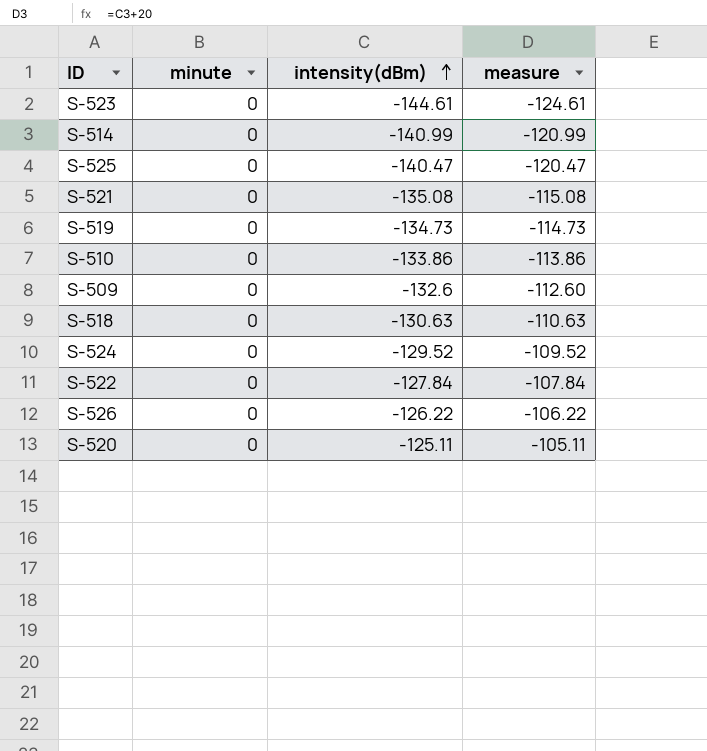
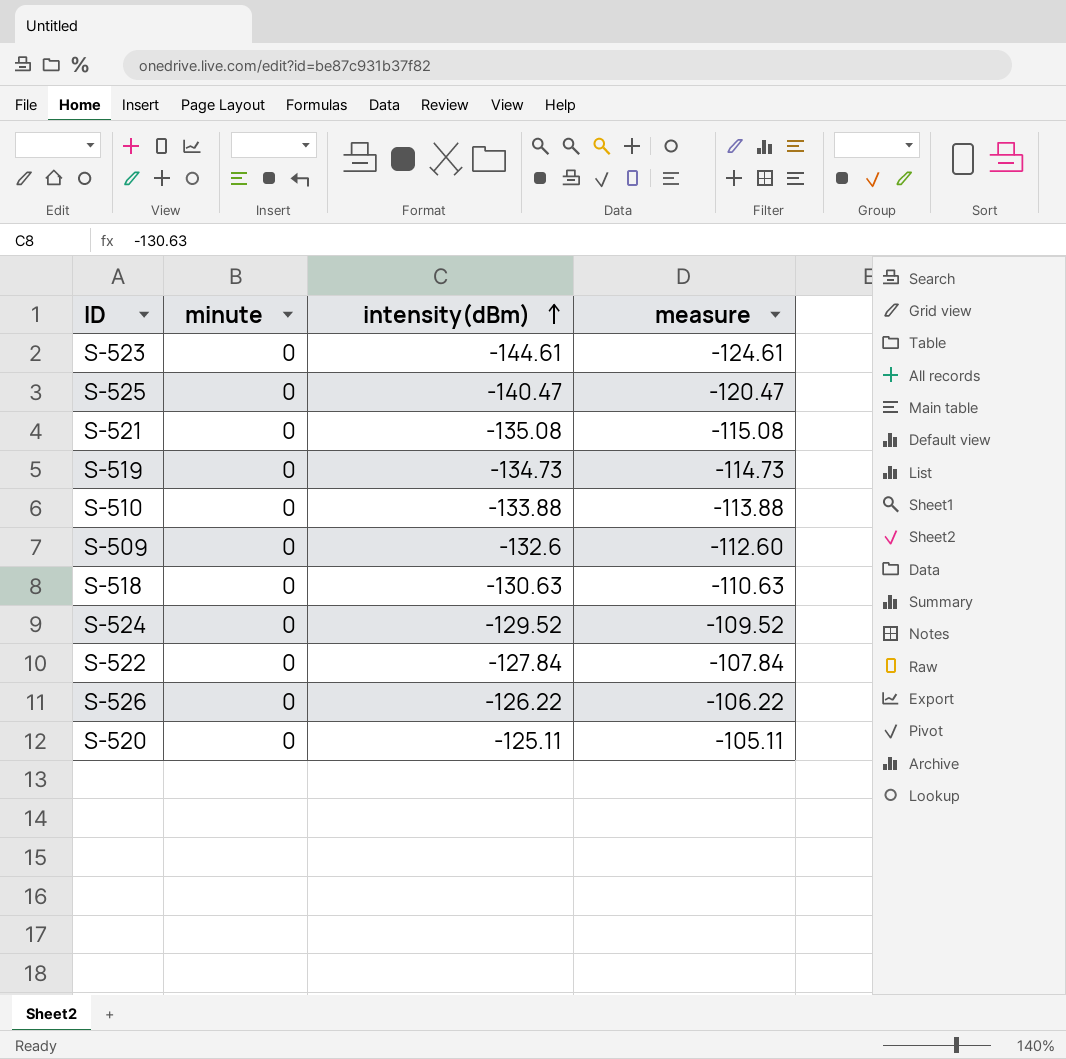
row S-514: 0 | -140.99 | -120.99 -> none
S-510 | intensity(dBm): -133.86 -> -133.88
S-510 | measure: -113.86 -> -113.88

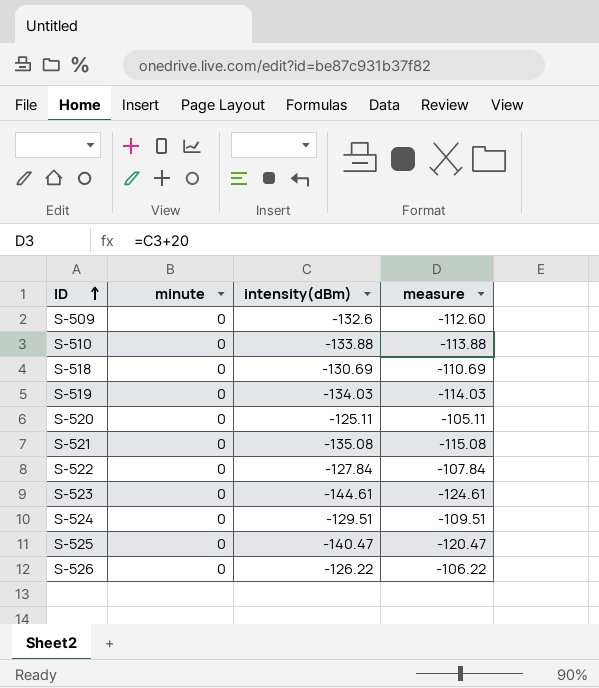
row order: intensity(dBm) ascending -> ID ascending
S-518 | intensity(dBm): -130.63 -> -130.69
S-518 | measure: -110.63 -> -110.69
S-519 | intensity(dBm): -134.73 -> -134.03
S-519 | measure: -114.73 -> -114.03
S-524 | intensity(dBm): -129.52 -> -129.51
S-524 | measure: -109.52 -> -109.51

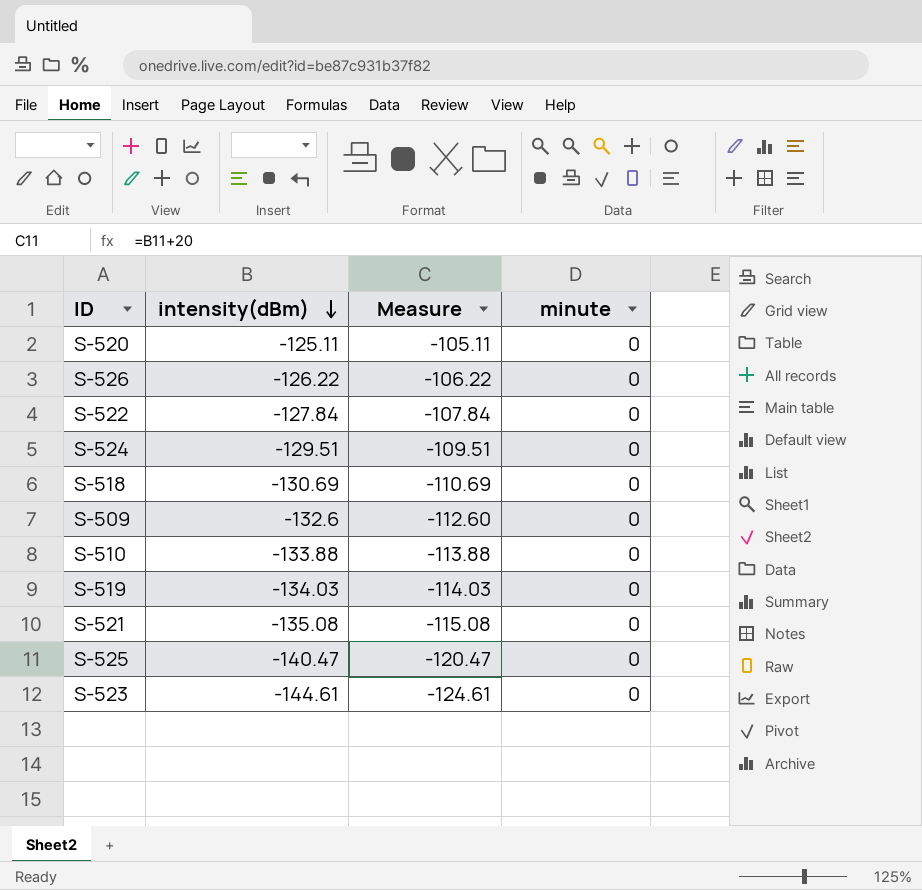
row order: ID ascending -> intensity(dBm) descending
column name: measure -> Measure
column minute | position: 2 -> 4

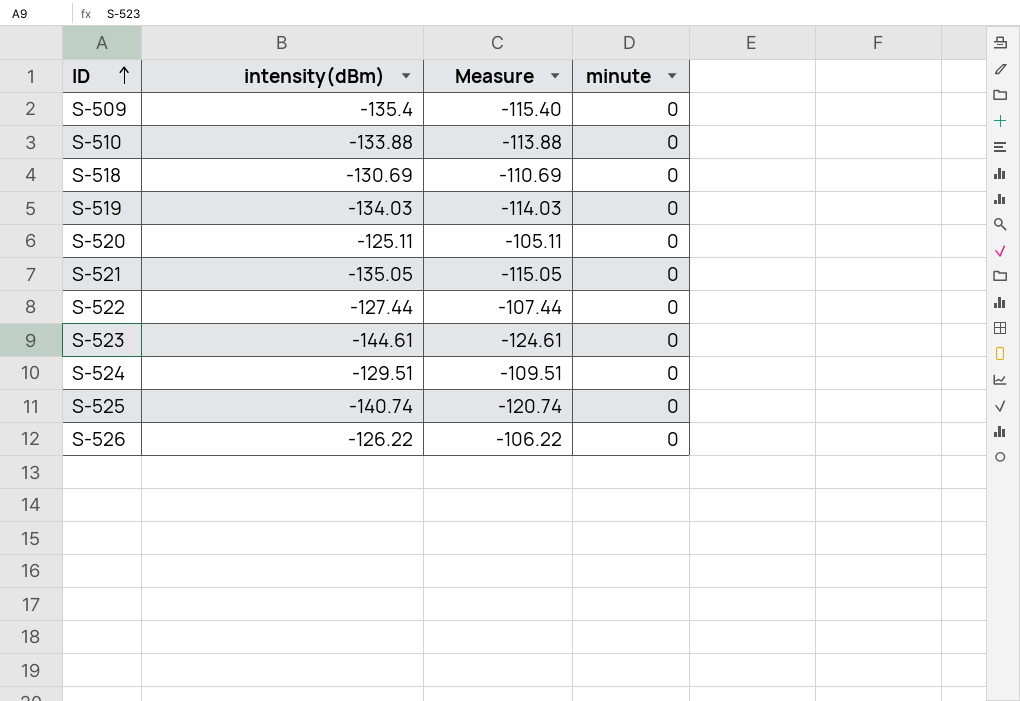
row order: intensity(dBm) descending -> ID ascending
S-509 | intensity(dBm): -132.6 -> -135.4
S-509 | Measure: -112.60 -> -115.40
S-521 | intensity(dBm): -135.08 -> -135.05
S-521 | Measure: -115.08 -> -115.05
S-522 | intensity(dBm): -127.84 -> -127.44
S-522 | Measure: -107.84 -> -107.44
S-525 | intensity(dBm): -140.47 -> -140.74
S-525 | Measure: -120.47 -> -120.74

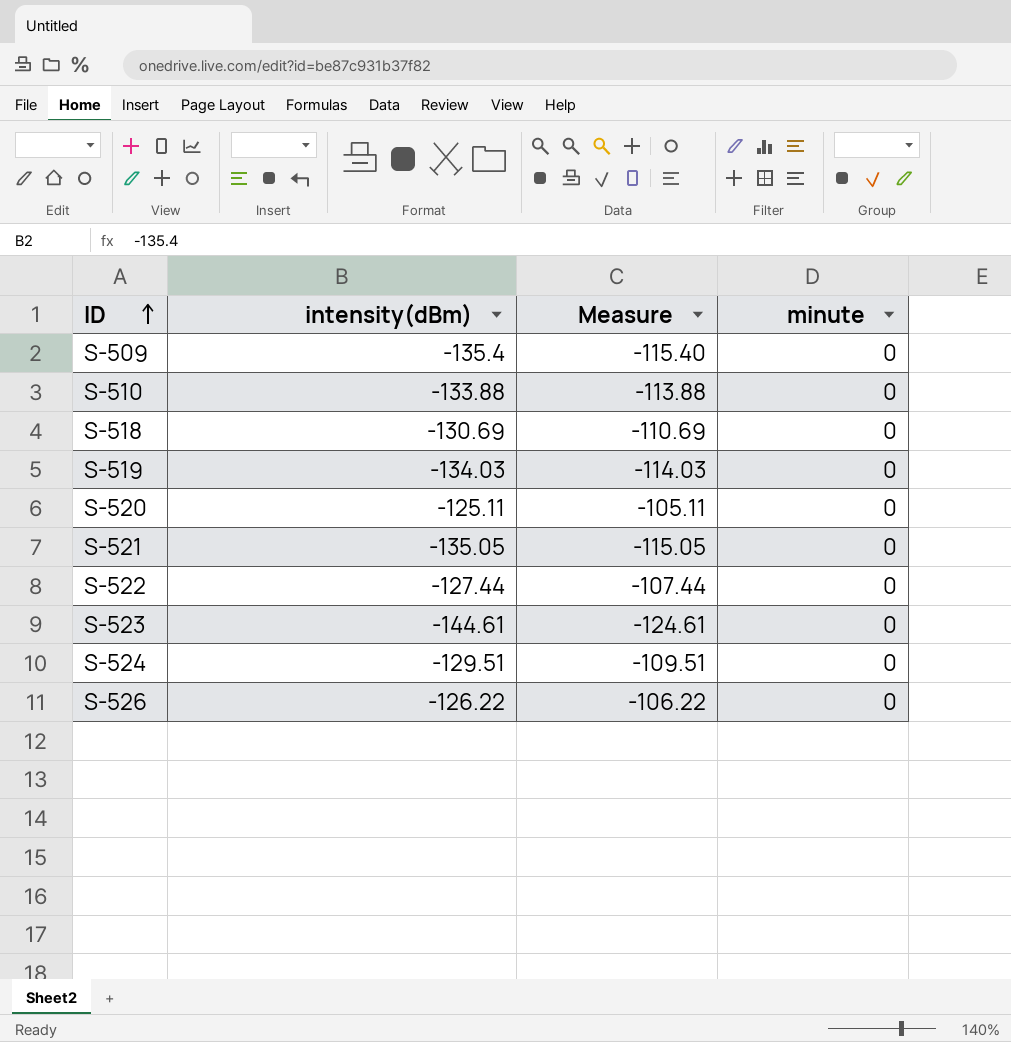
row S-525: -140.74 | -120.74 | 0 -> none

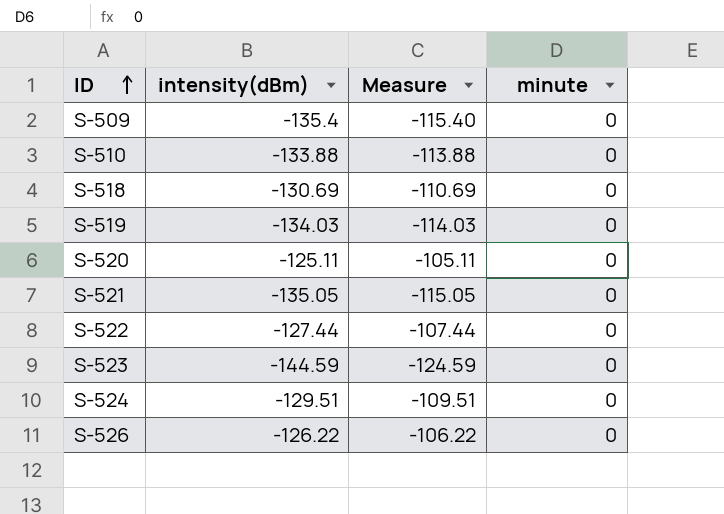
S-523 | intensity(dBm): -144.61 -> -144.59
S-523 | Measure: -124.61 -> -124.59

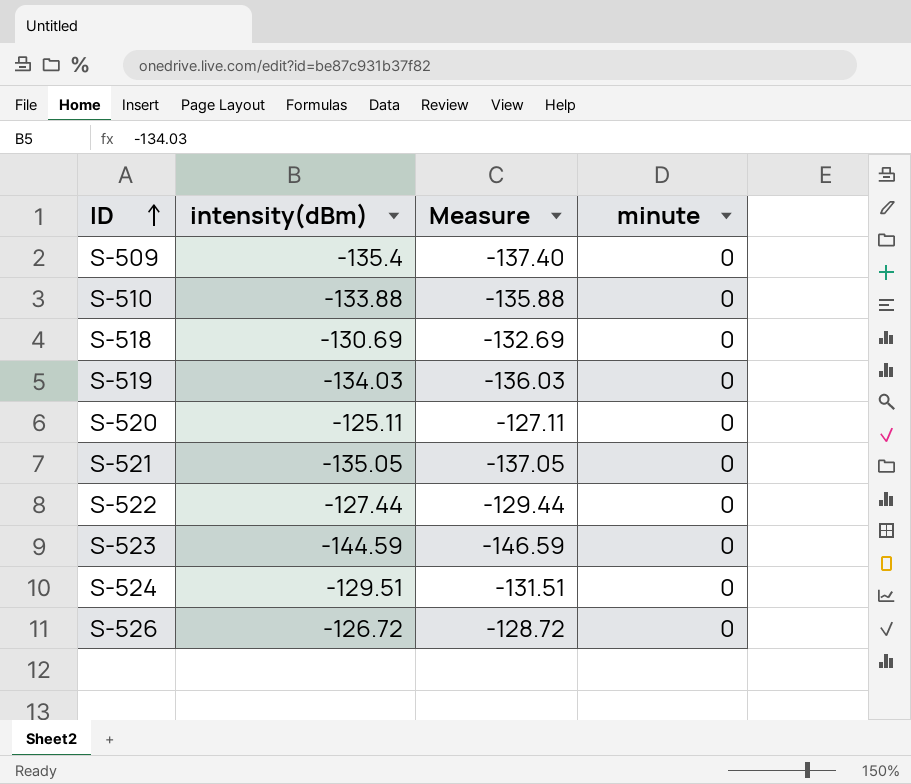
column Measure | formula: [intensity(dBm)] + 20 -> [intensity(dBm)] - 2
S-526 | intensity(dBm): -126.22 -> -126.72

